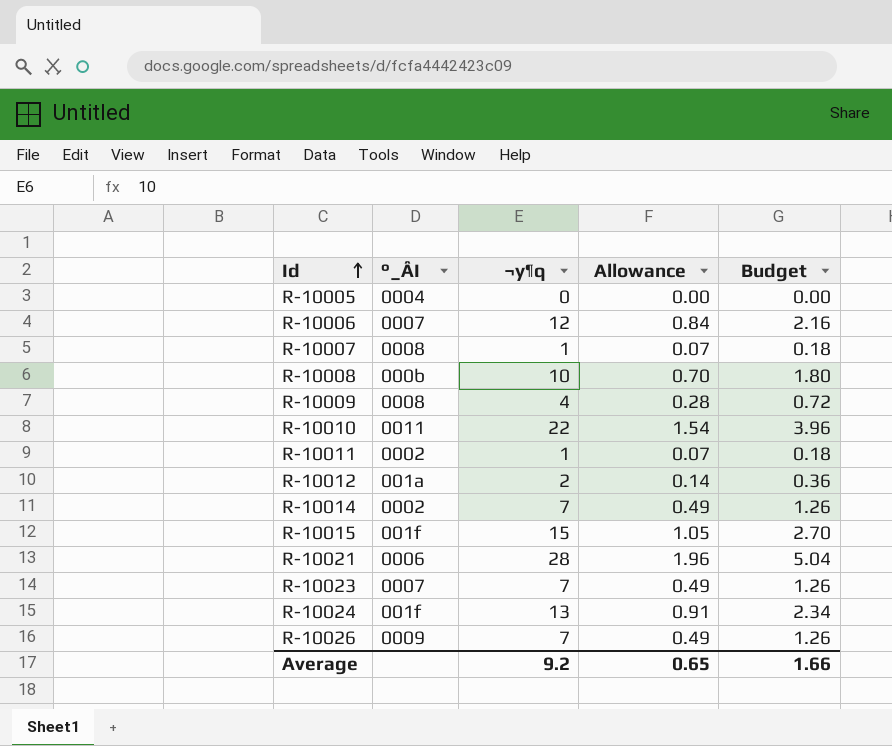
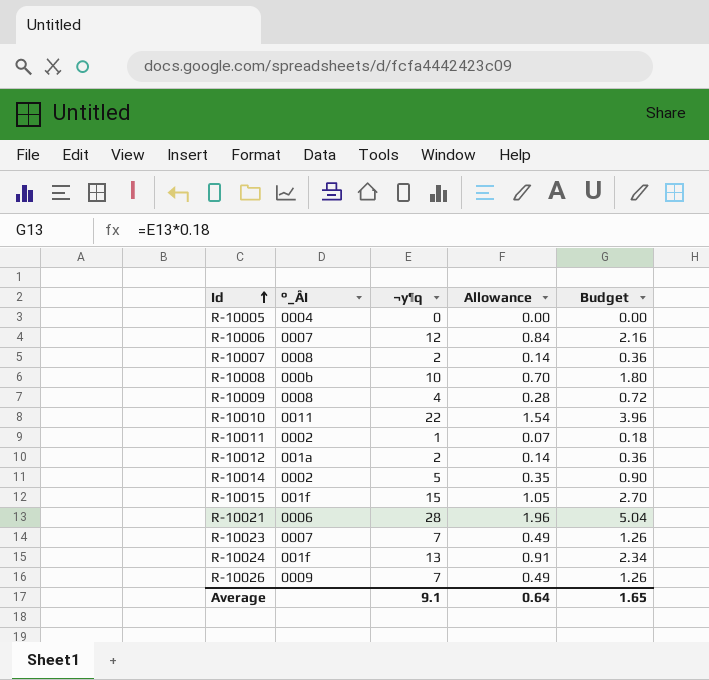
R-10007 | ¬y¶q: 1 -> 2
R-10007 | Allowance: 0.07 -> 0.14
R-10007 | Budget: 0.18 -> 0.36
R-10014 | ¬y¶q: 7 -> 5
R-10014 | Allowance: 0.49 -> 0.35
R-10014 | Budget: 1.26 -> 0.90
Average | ¬y¶q: 9.2 -> 9.1
Average | Allowance: 0.65 -> 0.64
Average | Budget: 1.66 -> 1.65

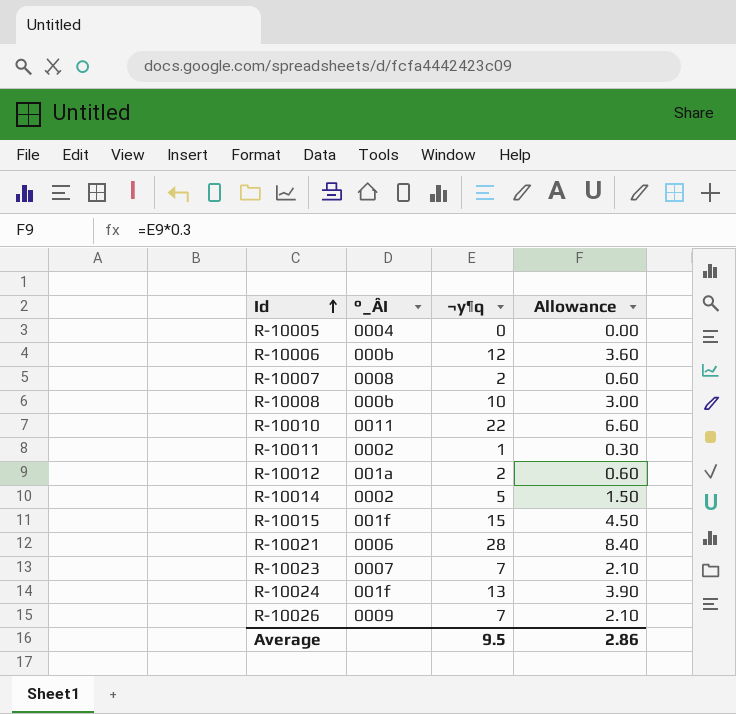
column Budget | formula: [¬y¶q] * 0.18 -> none
column Allowance | formula: [¬y¶q] * 0.07 -> [¬y¶q] * 0.3
row R-10009: 0008 | 4 | 0.28 | 0.72 -> none
R-10006 | °_ÂI: 0007 -> 000b
Average | ¬y¶q: 9.1 -> 9.5
Average | Allowance: 0.64 -> 2.86

